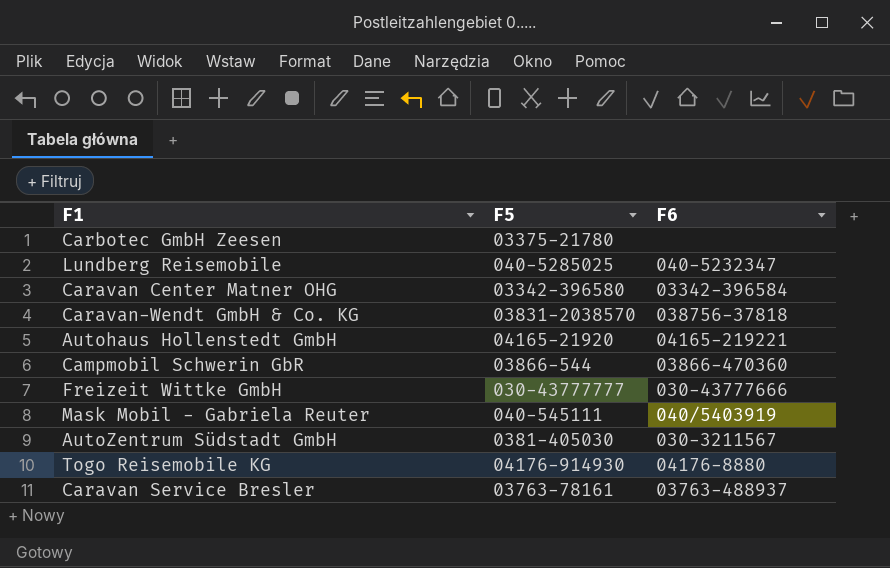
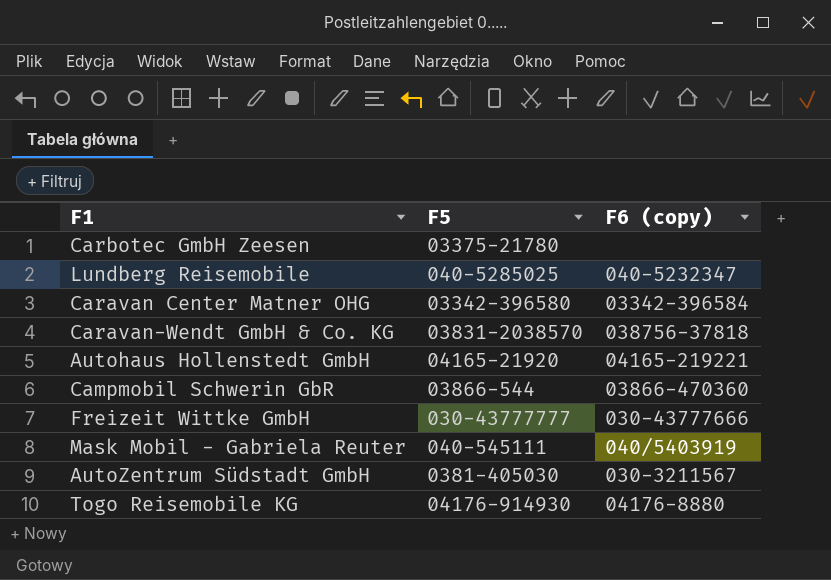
column name: F6 -> F6 (copy)
row Caravan Service Bresler: 03763-78161 | 03763-488937 -> none

